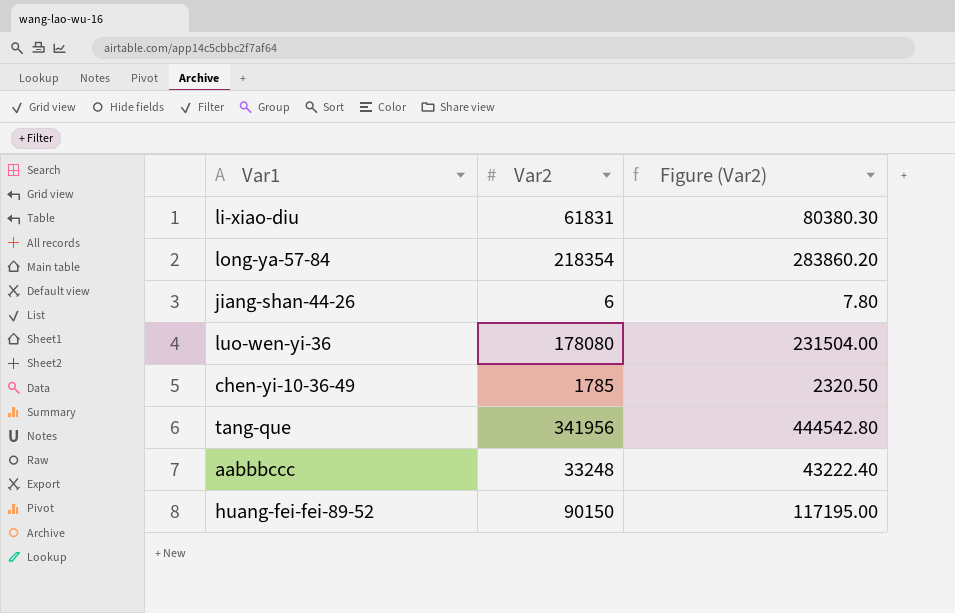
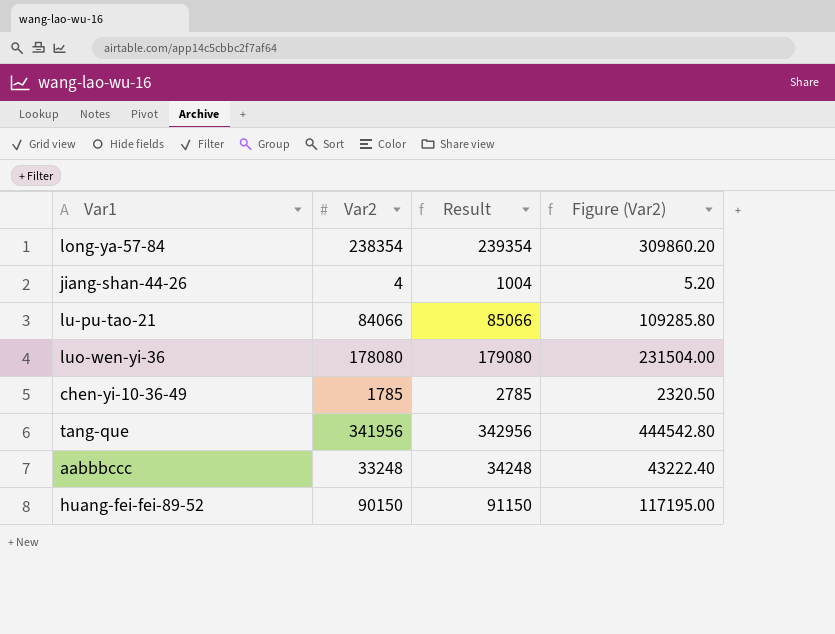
column Result | formula: none -> [Var2] + 1000
row li-xiao-diu: 61831 | 80380.30 -> none
long-ya-57-84 | Var2: 218354 -> 238354
long-ya-57-84 | Figure (Var2): 283860.20 -> 309860.20
jiang-shan-44-26 | Var2: 6 -> 4
jiang-shan-44-26 | Figure (Var2): 7.80 -> 5.20
row lu-pu-tao-21: none -> 84066 | 85066 | 109285.80

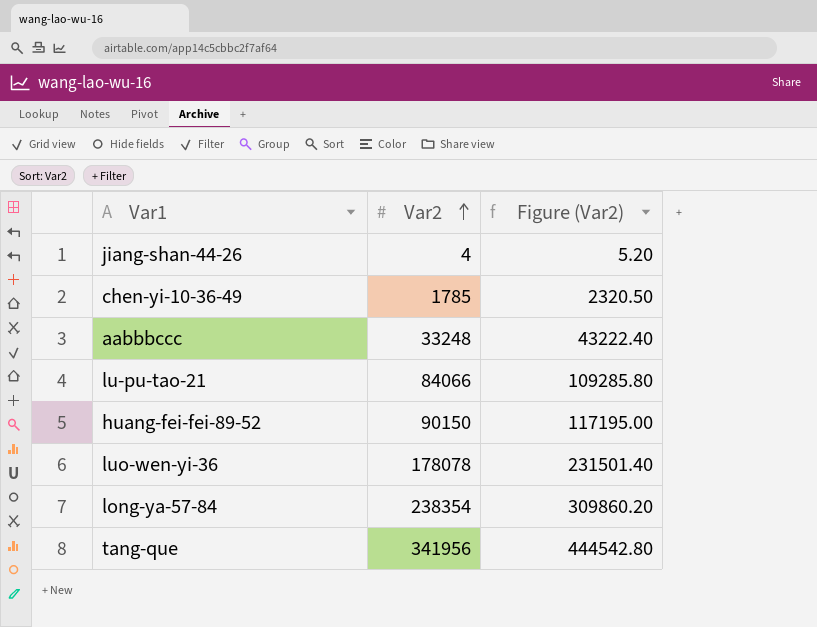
row order: none -> Var2 ascending
column Result | formula: [Var2] + 1000 -> none
luo-wen-yi-36 | Var2: 178080 -> 178078
luo-wen-yi-36 | Figure (Var2): 231504.00 -> 231501.40

